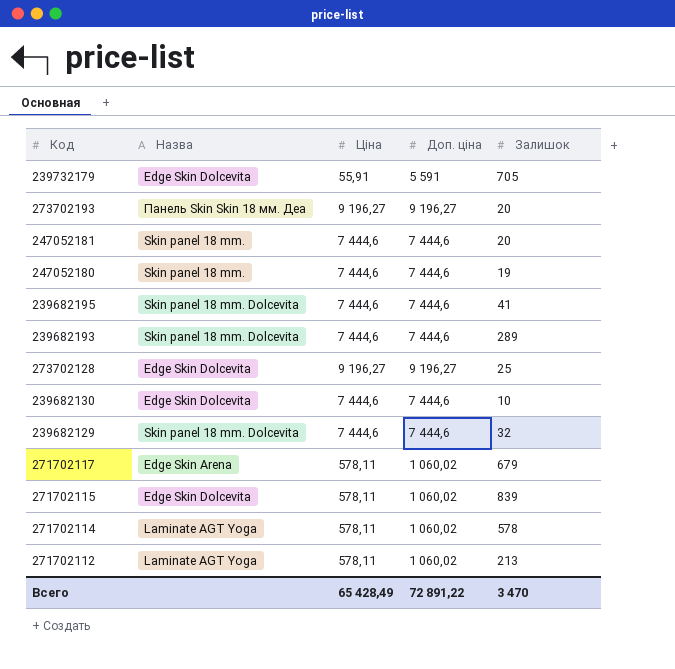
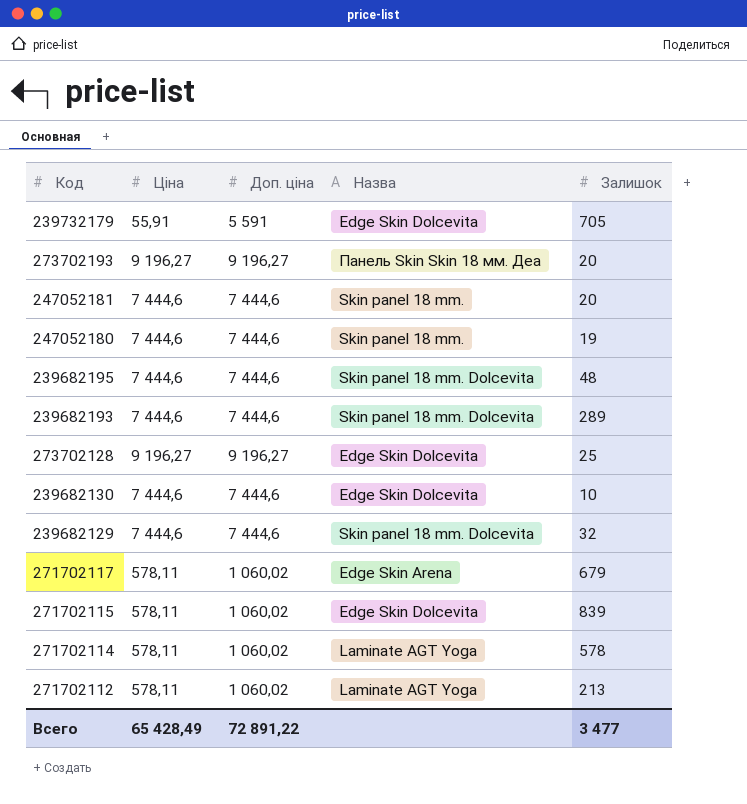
column Назва | position: 2 -> 4
239682195 | Залишок: 41 -> 48
Всего | Залишок: 3 470 -> 3 477

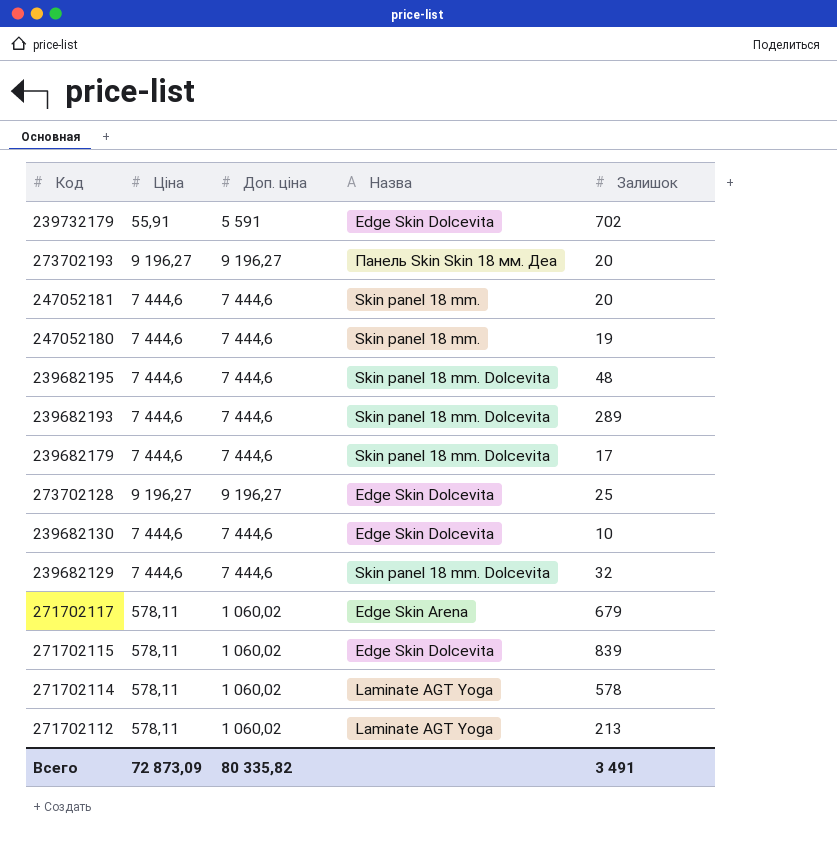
239732179 | Залишок: 705 -> 702
row 239682179: none -> 7 444,6 | 7 444,6 | Skin panel 18 mm. Dolcevita | 17
Всего | Ціна: 65 428,49 -> 72 873,09
Всего | Доп. ціна: 72 891,22 -> 80 335,82
Всего | Залишок: 3 477 -> 3 491

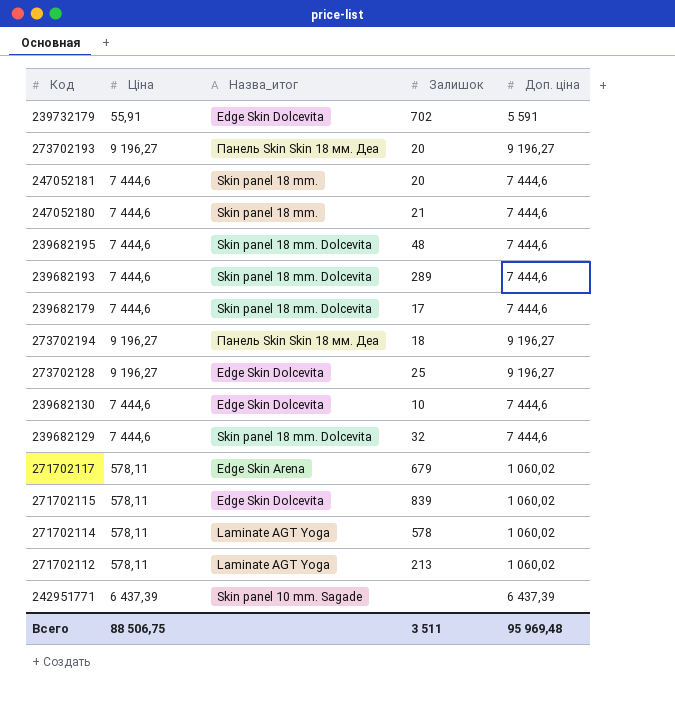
column name: Назва -> Назва_итог
column Доп. ціна | position: 3 -> 5
247052180 | Залишок: 19 -> 21
row 273702194: none -> 9 196,27 | Панель Skin Skin 18 мм. Деа | 18 | 9 196,27
row 242951771: none -> 6 437,39 | Skin panel 10 mm. Sagade | none | 6 437,39
Всего | Ціна: 72 873,09 -> 88 506,75
Всего | Залишок: 3 491 -> 3 511
Всего | Доп. ціна: 80 335,82 -> 95 969,48

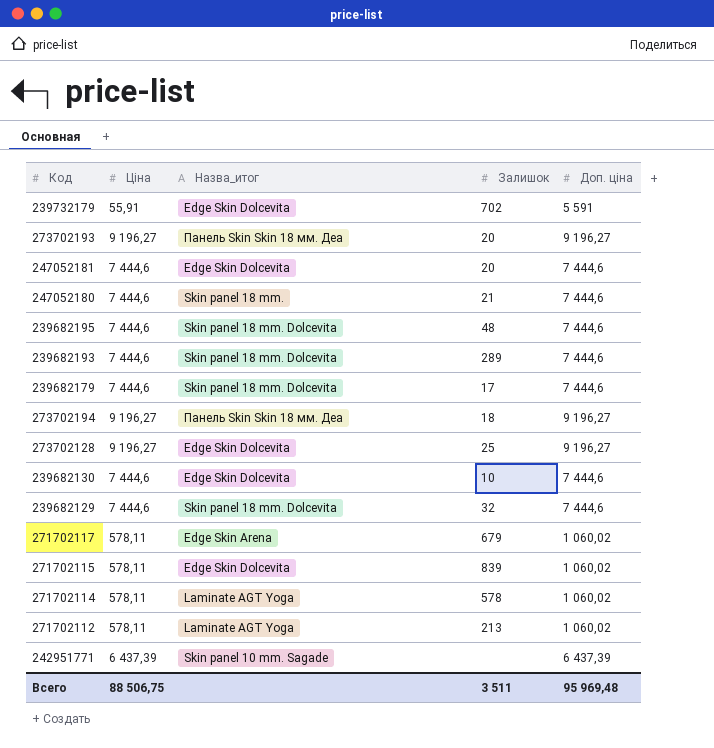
247052181 | Назва_итог: Skin panel 18 mm. -> Edge Skin Dolcevita

